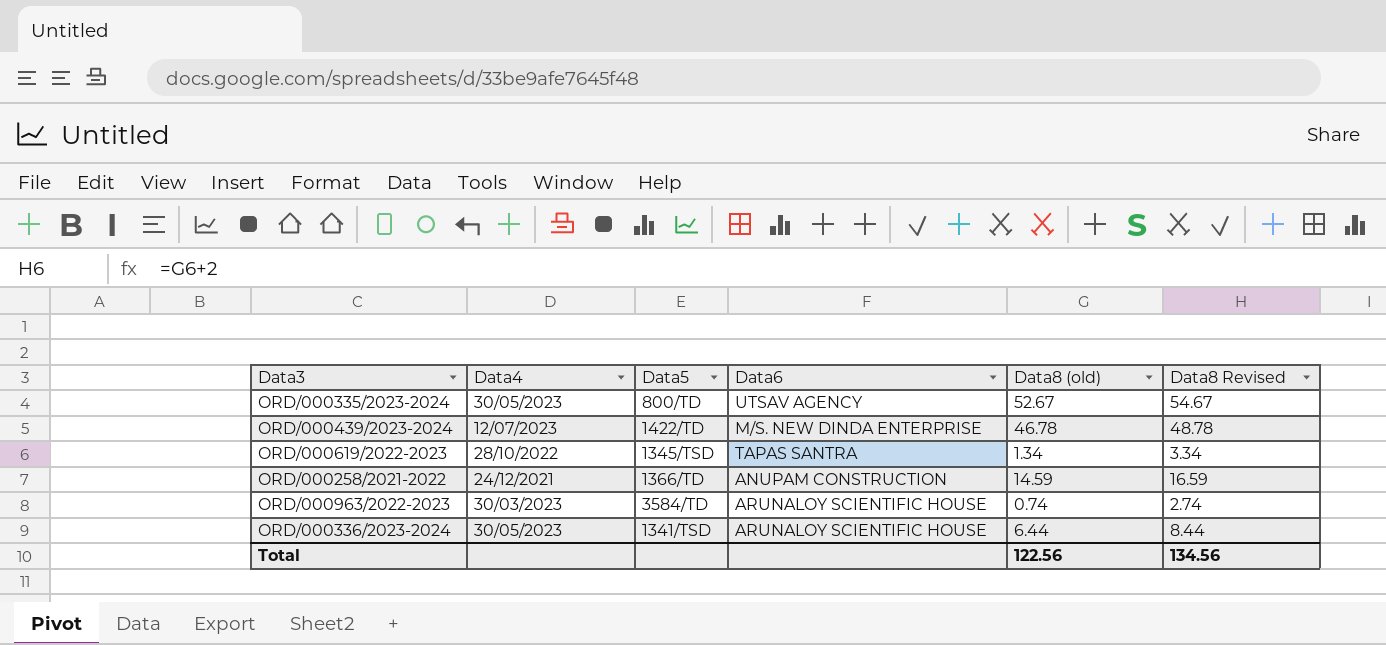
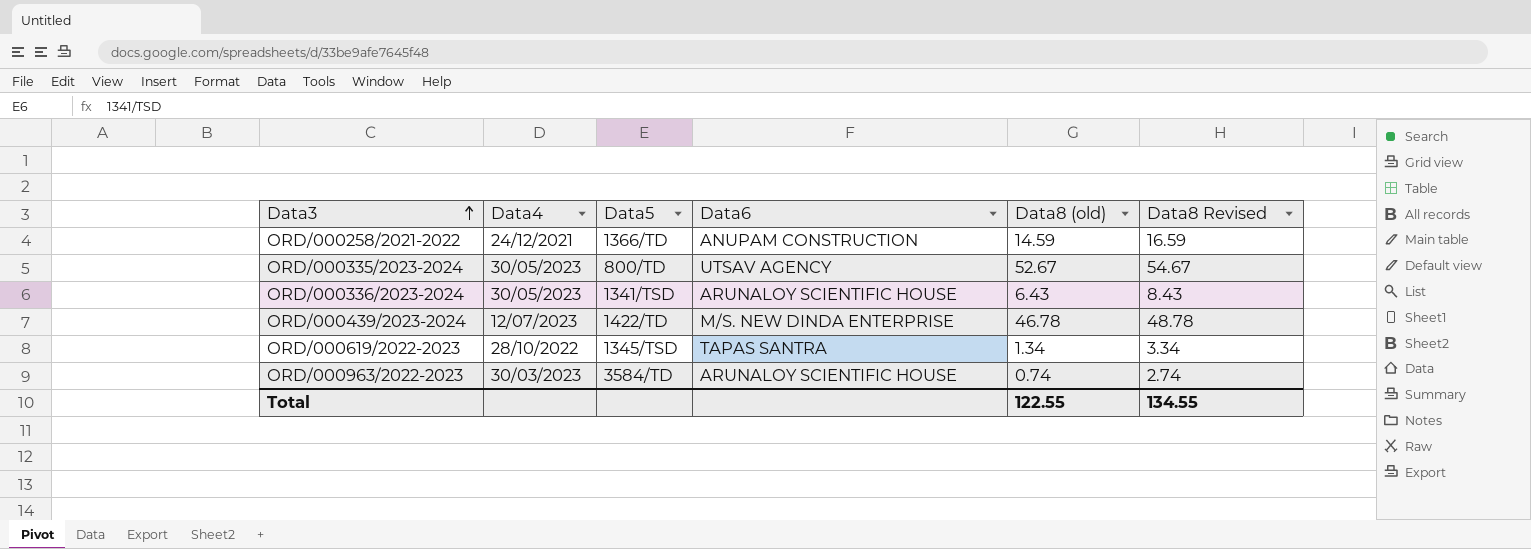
row order: none -> Data3 ascending
ORD/000336/2023-2024 | Data8 (old): 6.44 -> 6.43
ORD/000336/2023-2024 | Data8 Revised: 8.44 -> 8.43
Total | Data8 (old): 122.56 -> 122.55
Total | Data8 Revised: 134.56 -> 134.55

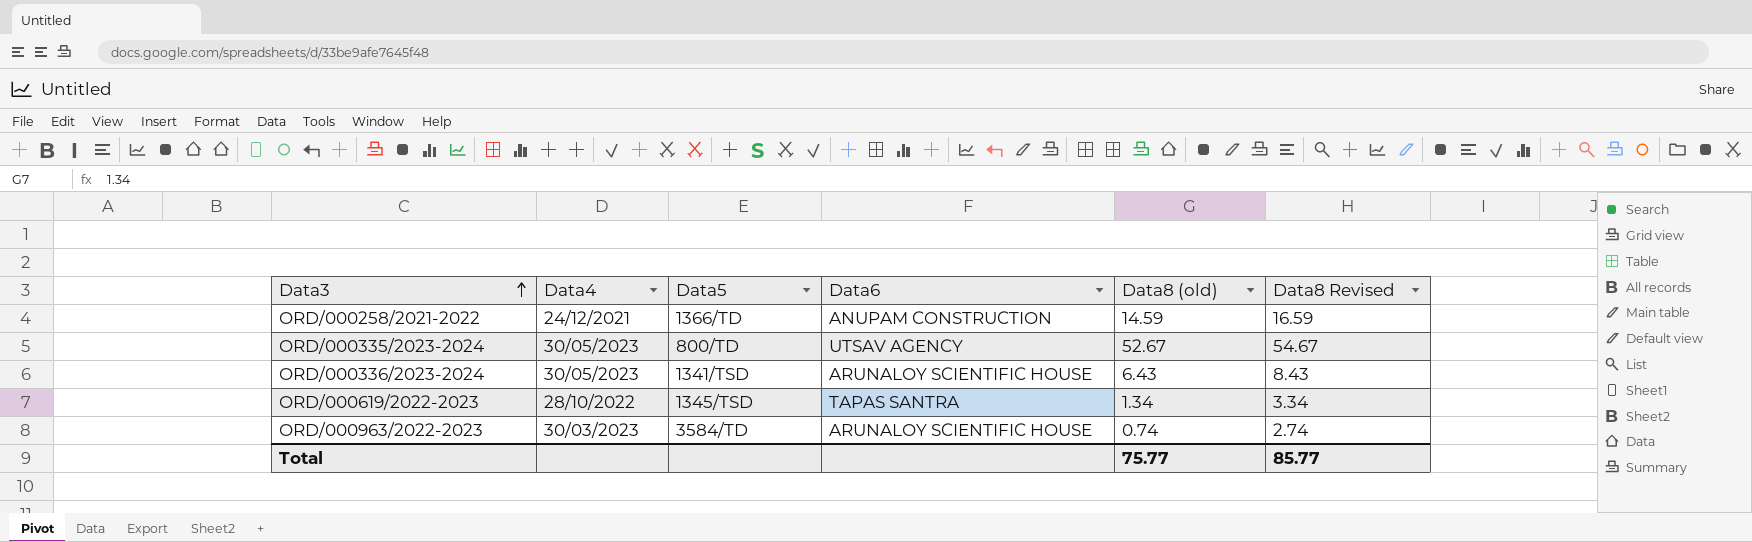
row ORD/000439/2023-2024: 12/07/2023 | 1422/TD | M/S. NEW DINDA ENTERPRISE | 46.78 | 48.78 -> none
Total | Data8 (old): 122.55 -> 75.77
Total | Data8 Revised: 134.55 -> 85.77

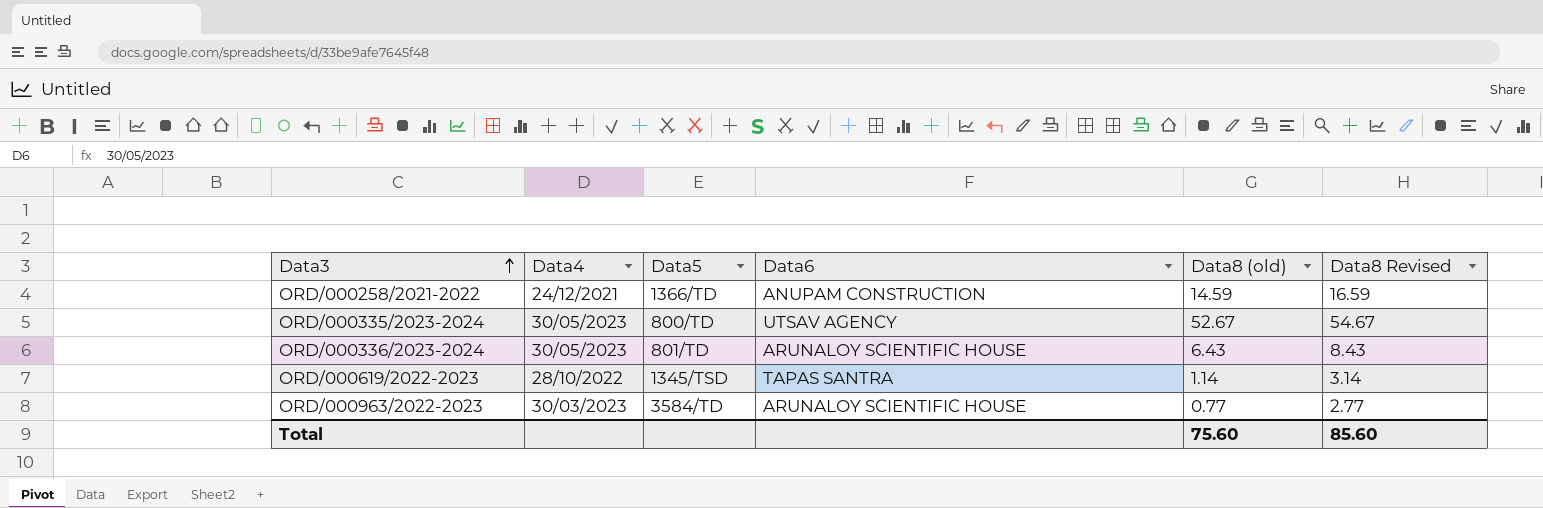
ORD/000336/2023-2024 | Data5: 1341/TSD -> 801/TD
ORD/000619/2022-2023 | Data8 (old): 1.34 -> 1.14
ORD/000619/2022-2023 | Data8 Revised: 3.34 -> 3.14
ORD/000963/2022-2023 | Data8 (old): 0.74 -> 0.77
ORD/000963/2022-2023 | Data8 Revised: 2.74 -> 2.77
Total | Data8 (old): 75.77 -> 75.60
Total | Data8 Revised: 85.77 -> 85.60

